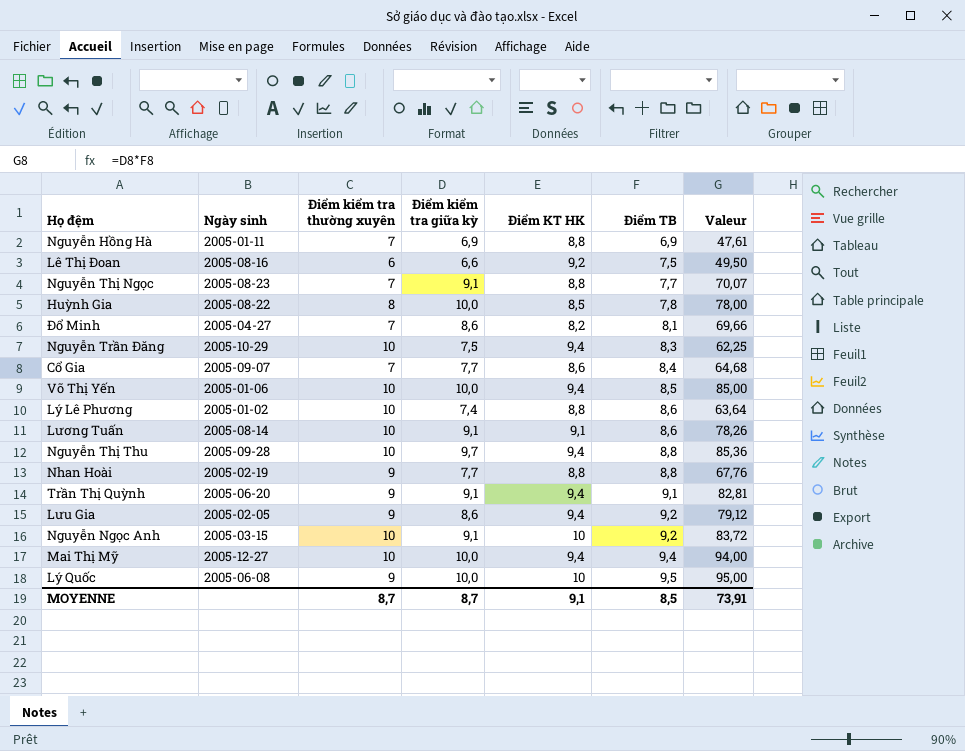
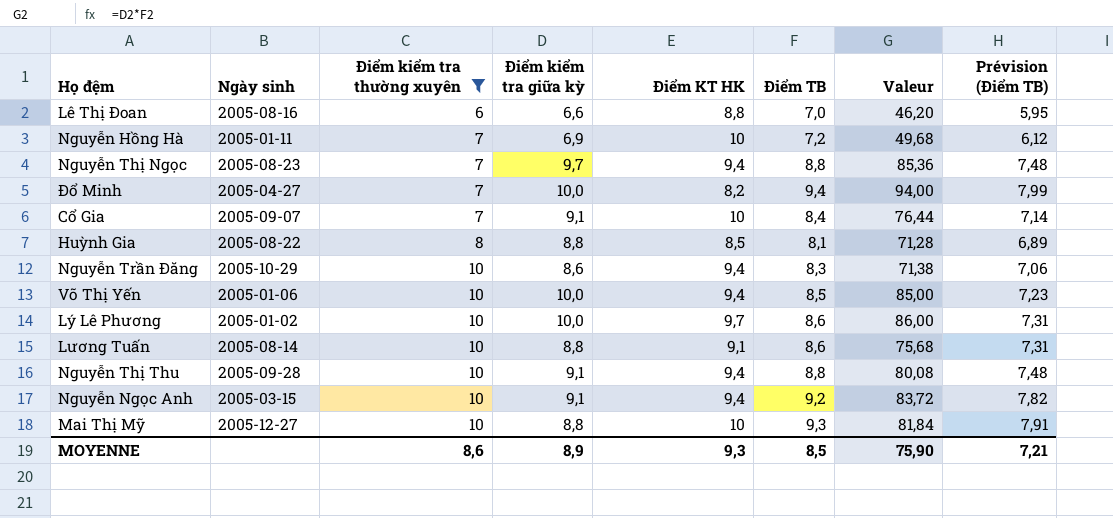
filter: none -> Điểm kiểm tra thường xuyên != 9
row order: Điểm TB ascending -> Điểm kiểm tra thường xuyên ascending
column Prévision (Điểm TB) | formula: none -> [Điểm TB] * 0,85
Lê Thị Đoan | Điểm KT HK: 9,2 -> 8,8
Lê Thị Đoan | Điểm TB: 7,5 -> 7,0
Lê Thị Đoan | Valeur: 49,50 -> 46,20
Nguyễn Hồng Hà | Điểm KT HK: 8,8 -> 10
Nguyễn Hồng Hà | Điểm TB: 6,9 -> 7,2
Nguyễn Hồng Hà | Valeur: 47,61 -> 49,68
Nguyễn Thị Ngọc | Điểm kiểm tra giữa kỳ: 9,1 -> 9,7
Nguyễn Thị Ngọc | Điểm KT HK: 8,8 -> 9,4
Nguyễn Thị Ngọc | Điểm TB: 7,7 -> 8,8
Nguyễn Thị Ngọc | Valeur: 70,07 -> 85,36
Đổ Minh | Điểm kiểm tra giữa kỳ: 8,6 -> 10,0
Đổ Minh | Điểm TB: 8,1 -> 9,4
Đổ Minh | Valeur: 69,66 -> 94,00
Cổ Gia | Điểm kiểm tra giữa kỳ: 7,7 -> 9,1
Cổ Gia | Điểm KT HK: 8,6 -> 10
Cổ Gia | Valeur: 64,68 -> 76,44
Huỳnh Gia | Điểm kiểm tra giữa kỳ: 10,0 -> 8,8
Huỳnh Gia | Điểm TB: 7,8 -> 8,1
Huỳnh Gia | Valeur: 78,00 -> 71,28
Nguyễn Trần Đăng | Điểm kiểm tra giữa kỳ: 7,5 -> 8,6
Nguyễn Trần Đăng | Valeur: 62,25 -> 71,38
Lý Lê Phương | Điểm kiểm tra giữa kỳ: 7,4 -> 10,0
Lý Lê Phương | Điểm KT HK: 8,8 -> 9,7
Lý Lê Phương | Valeur: 63,64 -> 86,00
Lương Tuấn | Điểm kiểm tra giữa kỳ: 9,1 -> 8,8
Lương Tuấn | Valeur: 78,26 -> 75,68
Nguyễn Thị Thu | Điểm kiểm tra giữa kỳ: 9,7 -> 9,1
Nguyễn Thị Thu | Valeur: 85,36 -> 80,08
Nguyễn Ngọc Anh | Điểm KT HK: 10 -> 9,4
Mai Thị Mỹ | Điểm kiểm tra giữa kỳ: 10,0 -> 8,8
Mai Thị Mỹ | Điểm KT HK: 9,4 -> 10
Mai Thị Mỹ | Điểm TB: 9,4 -> 9,3
Mai Thị Mỹ | Valeur: 94,00 -> 81,84
MOYENNE | Điểm kiểm tra thường xuyên: 8,7 -> 8,6
MOYENNE | Điểm kiểm tra giữa kỳ: 8,7 -> 8,9
MOYENNE | Điểm KT HK: 9,1 -> 9,3
MOYENNE | Valeur: 73,91 -> 75,90

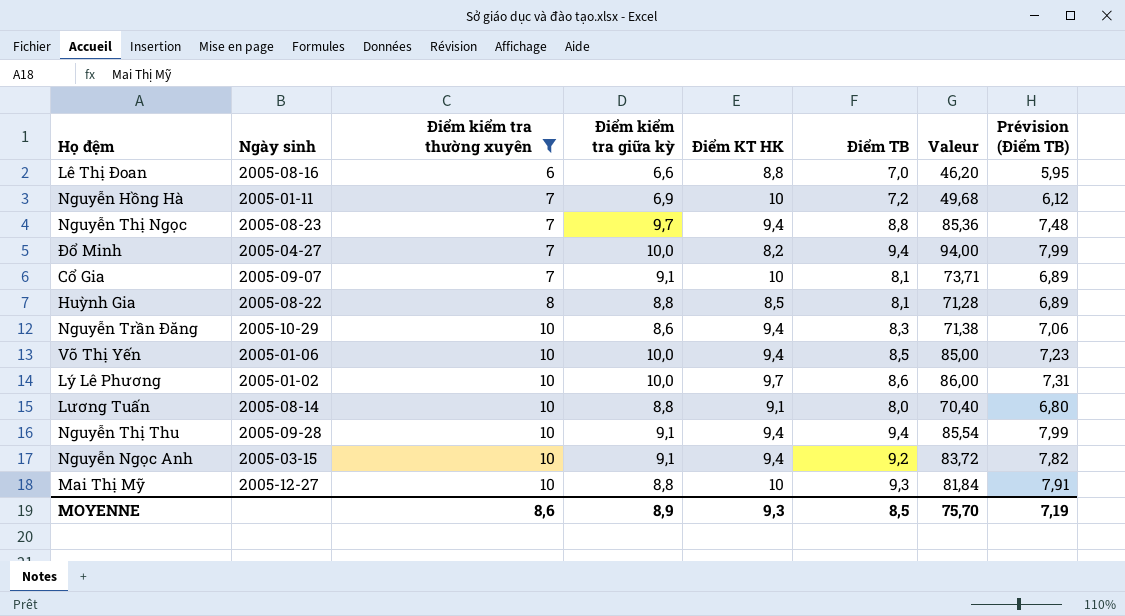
Cổ Gia | Điểm TB: 8,4 -> 8,1
Cổ Gia | Valeur: 76,44 -> 73,71
Cổ Gia | Prévision (Điểm TB): 7,14 -> 6,89
Lương Tuấn | Điểm TB: 8,6 -> 8,0
Lương Tuấn | Valeur: 75,68 -> 70,40
Lương Tuấn | Prévision (Điểm TB): 7,31 -> 6,80
Nguyễn Thị Thu | Điểm TB: 8,8 -> 9,4
Nguyễn Thị Thu | Valeur: 80,08 -> 85,54
Nguyễn Thị Thu | Prévision (Điểm TB): 7,48 -> 7,99
MOYENNE | Valeur: 75,90 -> 75,70
MOYENNE | Prévision (Điểm TB): 7,21 -> 7,19

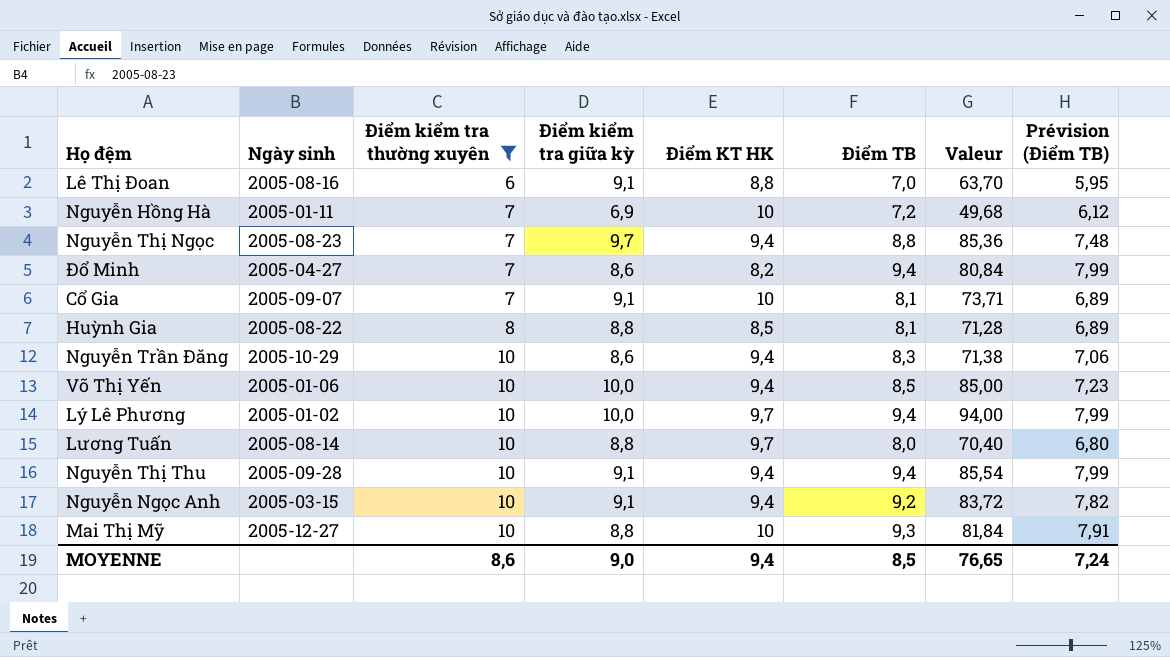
Lê Thị Đoan | Điểm kiểm tra giữa kỳ: 6,6 -> 9,1
Lê Thị Đoan | Valeur: 46,20 -> 63,70
Đổ Minh | Điểm kiểm tra giữa kỳ: 10,0 -> 8,6
Đổ Minh | Valeur: 94,00 -> 80,84
Lý Lê Phương | Điểm TB: 8,6 -> 9,4
Lý Lê Phương | Valeur: 86,00 -> 94,00
Lý Lê Phương | Prévision (Điểm TB): 7,31 -> 7,99
Lương Tuấn | Điểm KT HK: 9,1 -> 9,7
MOYENNE | Điểm kiểm tra giữa kỳ: 8,9 -> 9,0
MOYENNE | Điểm KT HK: 9,3 -> 9,4
MOYENNE | Valeur: 75,70 -> 76,65
MOYENNE | Prévision (Điểm TB): 7,19 -> 7,24

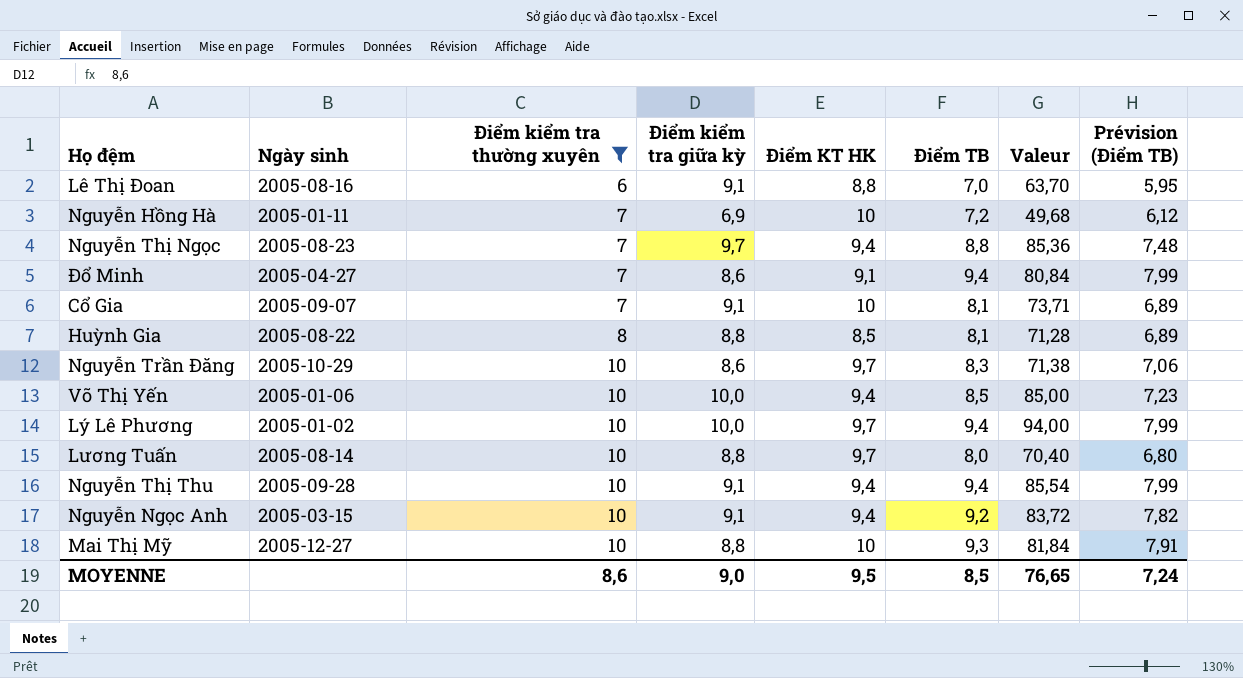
Đổ Minh | Điểm KT HK: 8,2 -> 9,1
Nguyễn Trần Đăng | Điểm KT HK: 9,4 -> 9,7
MOYENNE | Điểm KT HK: 9,4 -> 9,5

